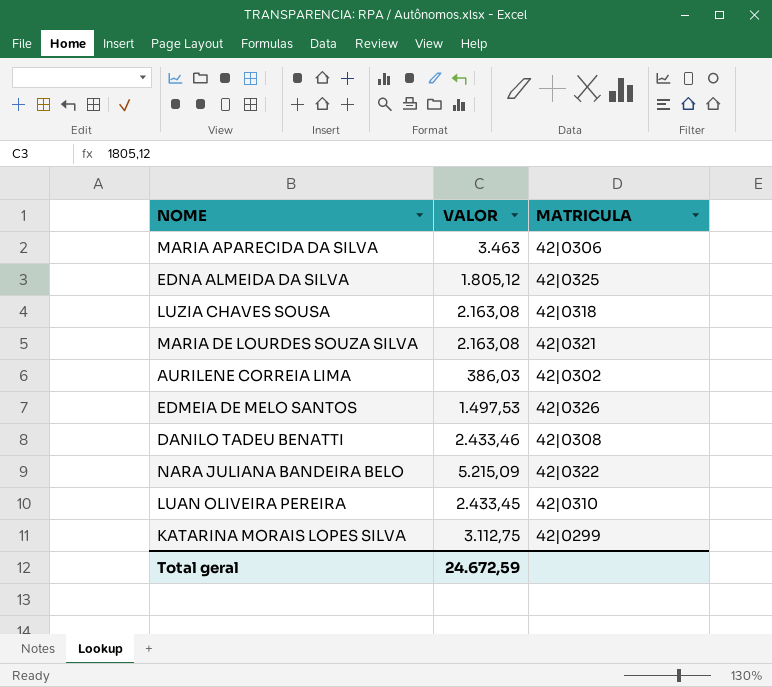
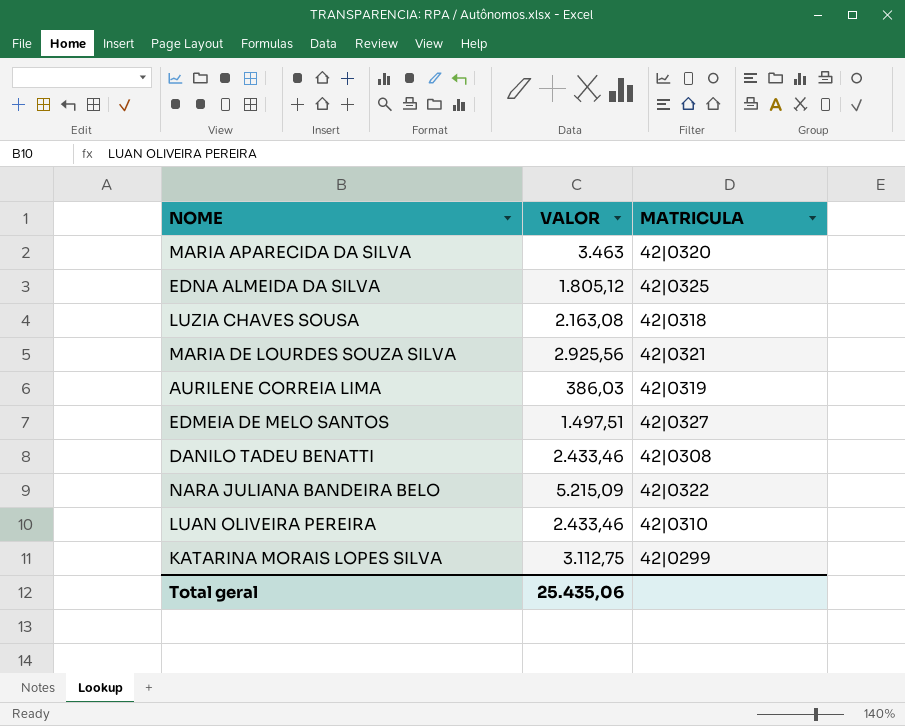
MARIA APARECIDA DA SILVA | MATRICULA: 42|0306 -> 42|0320
MARIA DE LOURDES SOUZA SILVA | VALOR: 2.163,08 -> 2.925,56
AURILENE CORREIA LIMA | MATRICULA: 42|0302 -> 42|0319
EDMEIA DE MELO SANTOS | VALOR: 1.497,53 -> 1.497,51
EDMEIA DE MELO SANTOS | MATRICULA: 42|0326 -> 42|0327
LUAN OLIVEIRA PEREIRA | VALOR: 2.433,45 -> 2.433,46
Total geral | VALOR: 24.672,59 -> 25.435,06

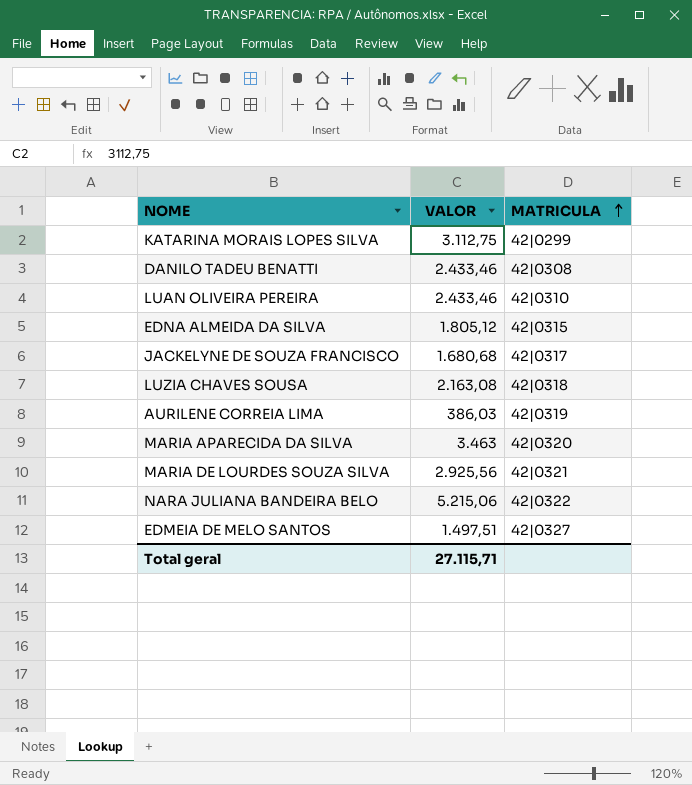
row order: none -> MATRICULA ascending
EDNA ALMEIDA DA SILVA | MATRICULA: 42|0325 -> 42|0315
row JACKELYNE DE SOUZA FRANCISCO: none -> 1.680,68 | 42|0317
NARA JULIANA BANDEIRA BELO | VALOR: 5.215,09 -> 5.215,06
Total geral | VALOR: 25.435,06 -> 27.115,71

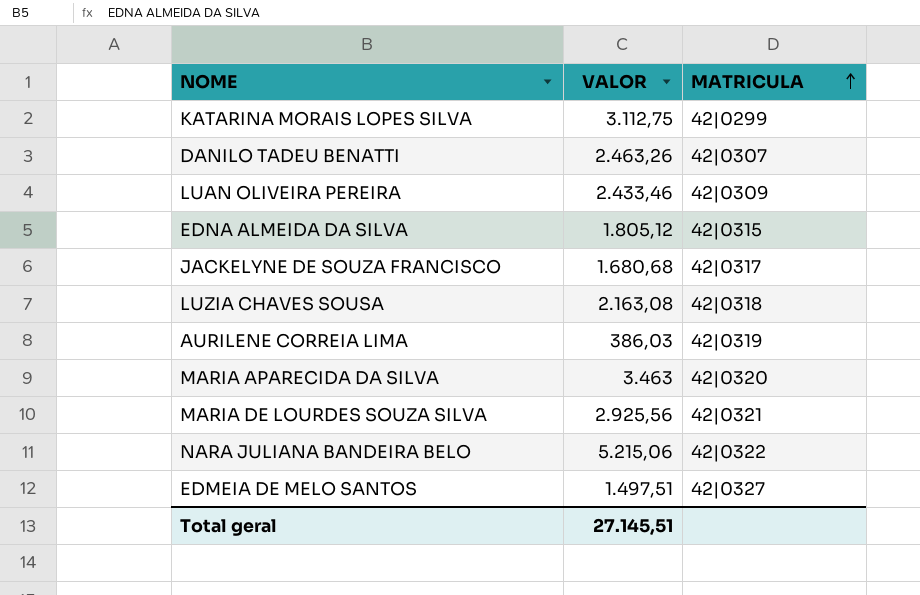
DANILO TADEU BENATTI | VALOR: 2.433,46 -> 2.463,26
DANILO TADEU BENATTI | MATRICULA: 42|0308 -> 42|0307
LUAN OLIVEIRA PEREIRA | MATRICULA: 42|0310 -> 42|0309
Total geral | VALOR: 27.115,71 -> 27.145,51

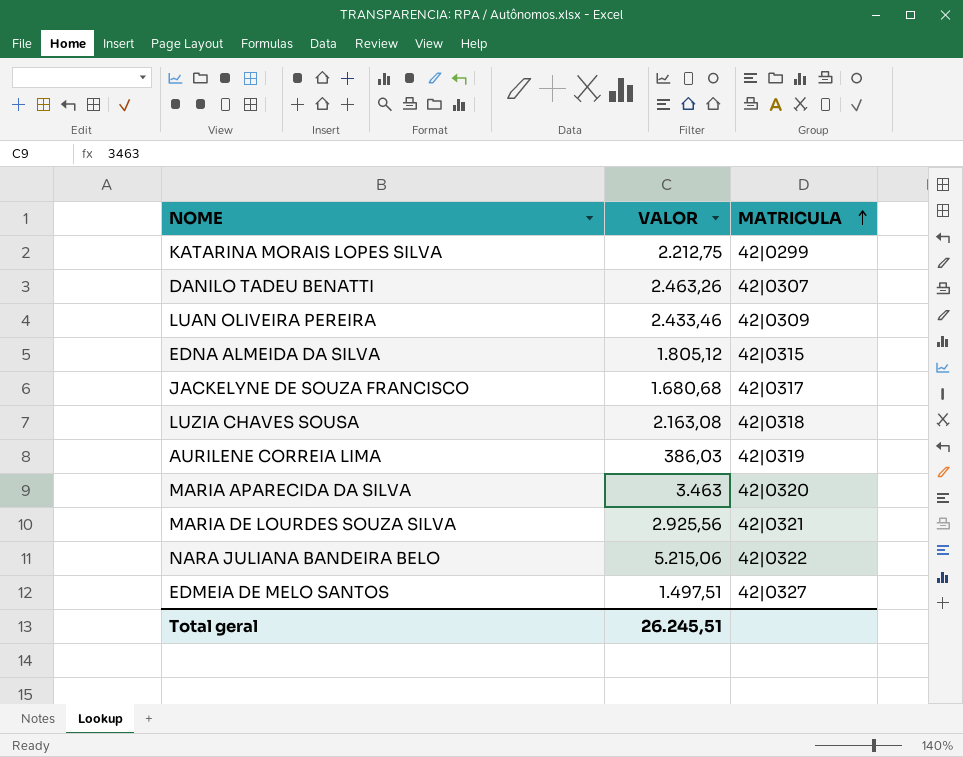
KATARINA MORAIS LOPES SILVA | VALOR: 3.112,75 -> 2.212,75
Total geral | VALOR: 27.145,51 -> 26.245,51

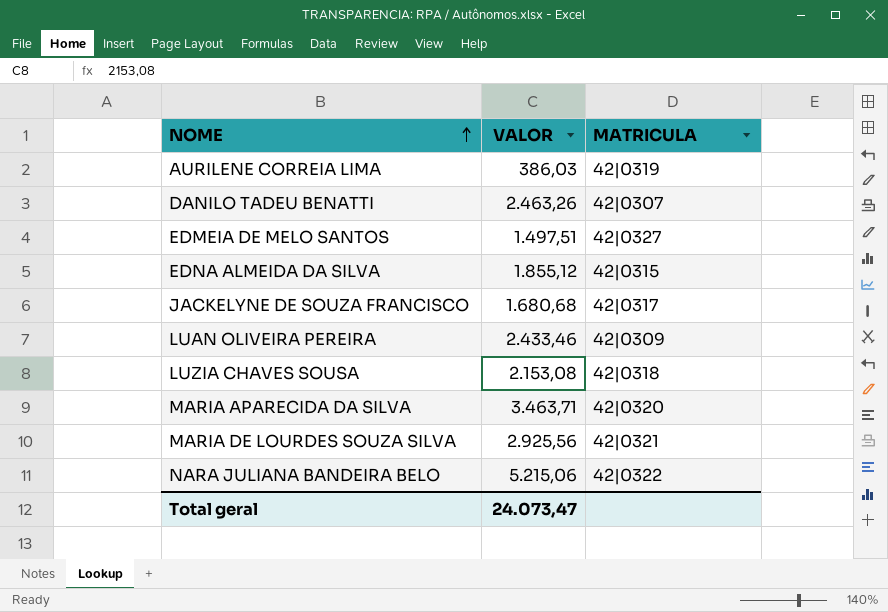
row order: MATRICULA ascending -> NOME ascending
row KATARINA MORAIS LOPES SILVA: 2.212,75 | 42|0299 -> none
EDNA ALMEIDA DA SILVA | VALOR: 1.805,12 -> 1.855,12
LUZIA CHAVES SOUSA | VALOR: 2.163,08 -> 2.153,08
MARIA APARECIDA DA SILVA | VALOR: 3.463 -> 3.463,71
Total geral | VALOR: 26.245,51 -> 24.073,47

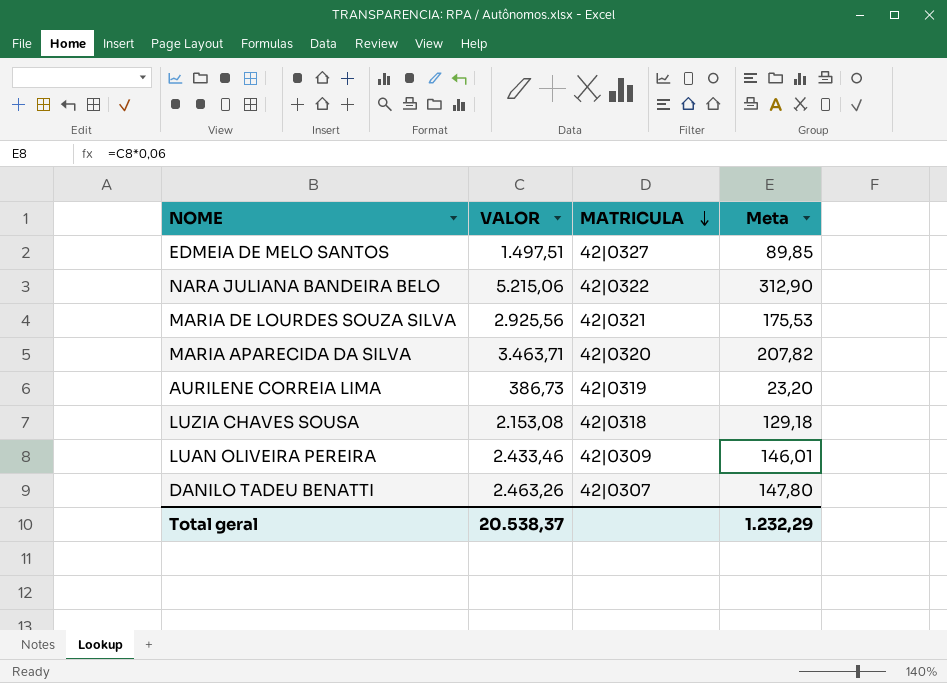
row order: NOME ascending -> MATRICULA descending
column Meta | formula: none -> [VALOR] * 0,06
row EDNA ALMEIDA DA SILVA: 1.855,12 | 42|0315 -> none
row JACKELYNE DE SOUZA FRANCISCO: 1.680,68 | 42|0317 -> none
AURILENE CORREIA LIMA | VALOR: 386,03 -> 386,73
Total geral | VALOR: 24.073,47 -> 20.538,37

